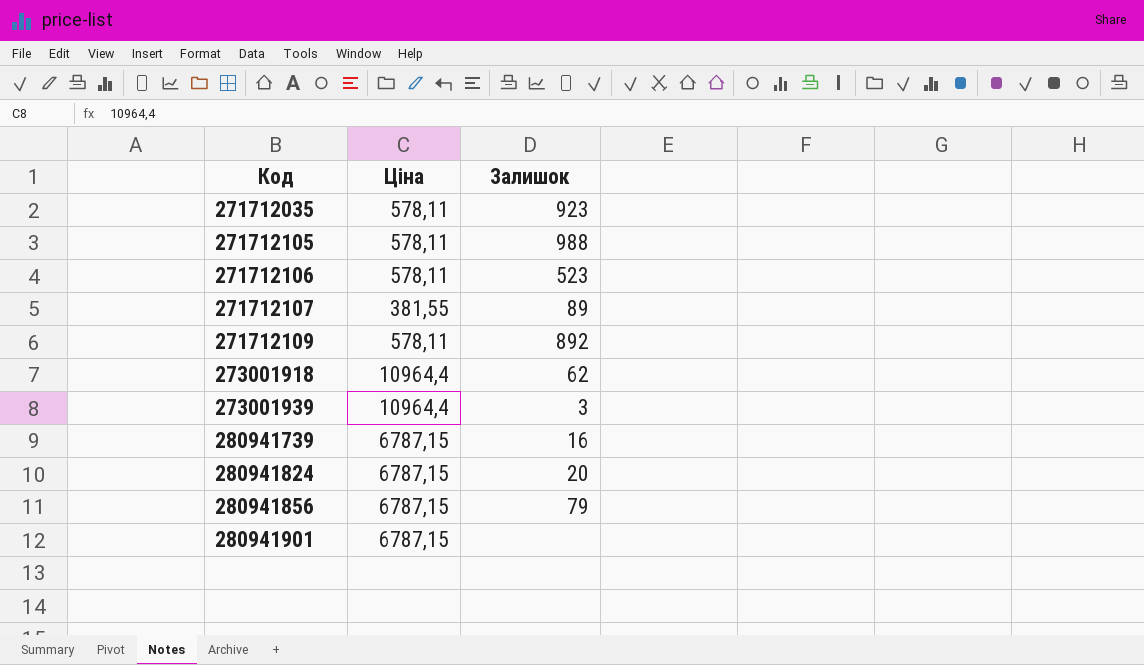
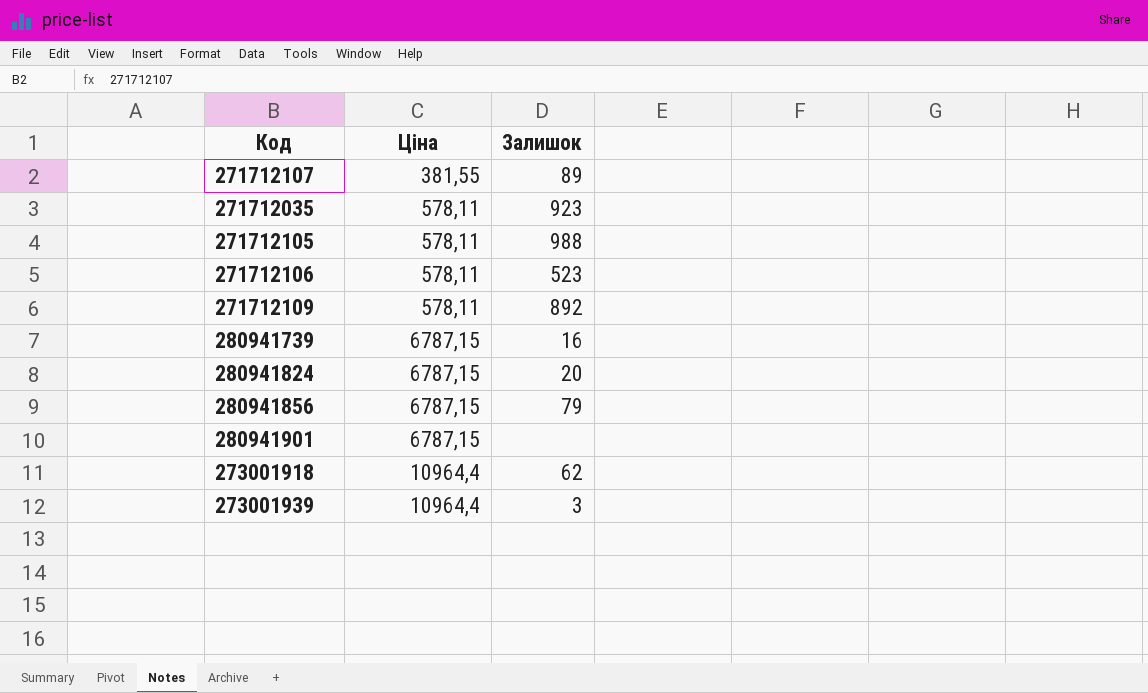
row order: Код ascending -> Ціна ascending

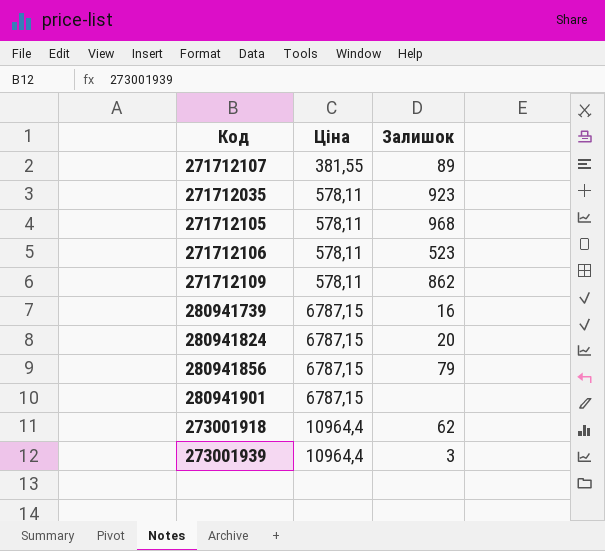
271712105 | Залишок: 988 -> 968
271712109 | Залишок: 892 -> 862

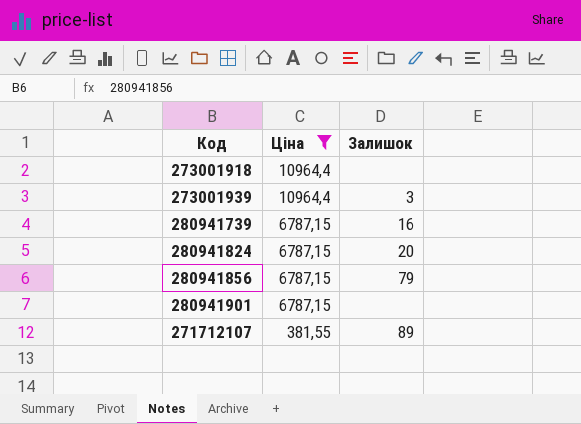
filter: none -> Ціна != 578,11
row order: Ціна ascending -> Ціна descending
273001918 | Залишок: 62 -> none

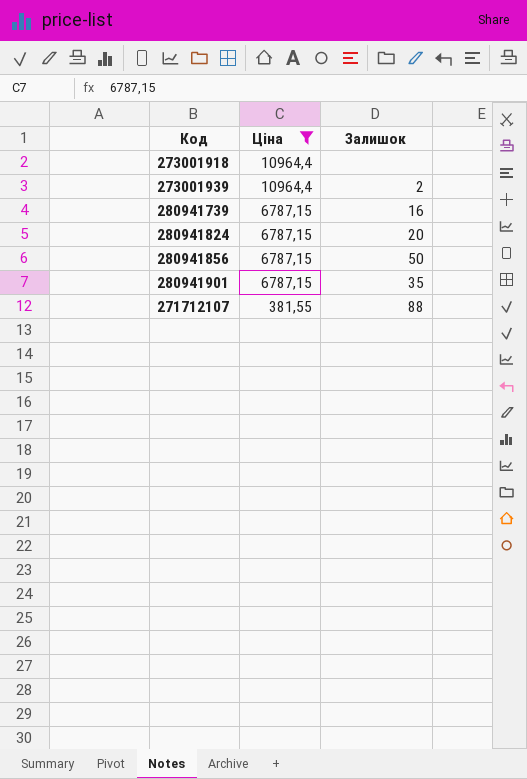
273001939 | Залишок: 3 -> 2
280941856 | Залишок: 79 -> 50
280941901 | Залишок: none -> 35
271712107 | Залишок: 89 -> 88

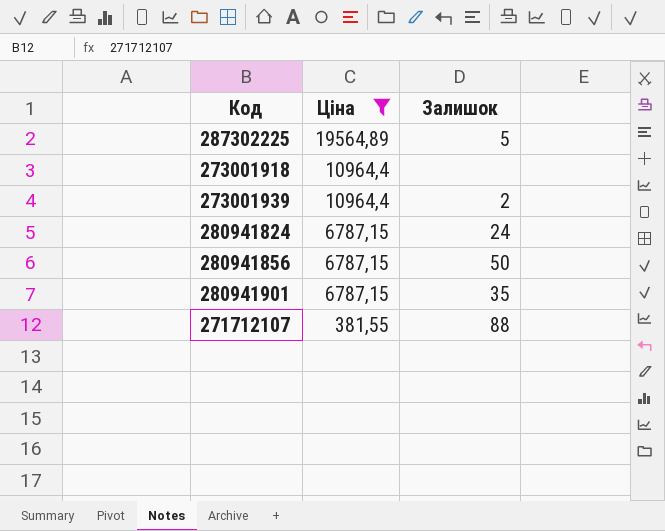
row 280941739: 6787,15 | 16 -> none
row 287302225: none -> 19564,89 | 5
280941824 | Залишок: 20 -> 24

